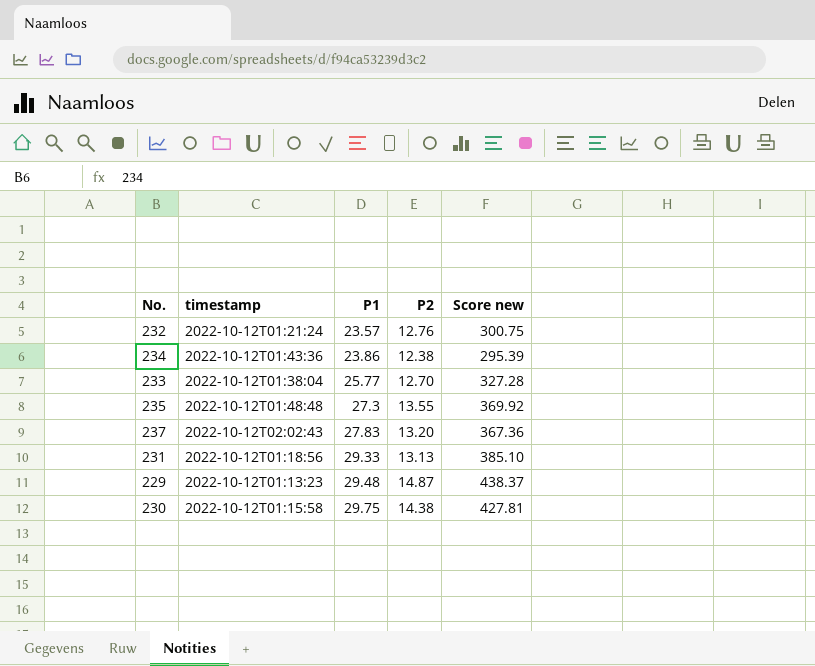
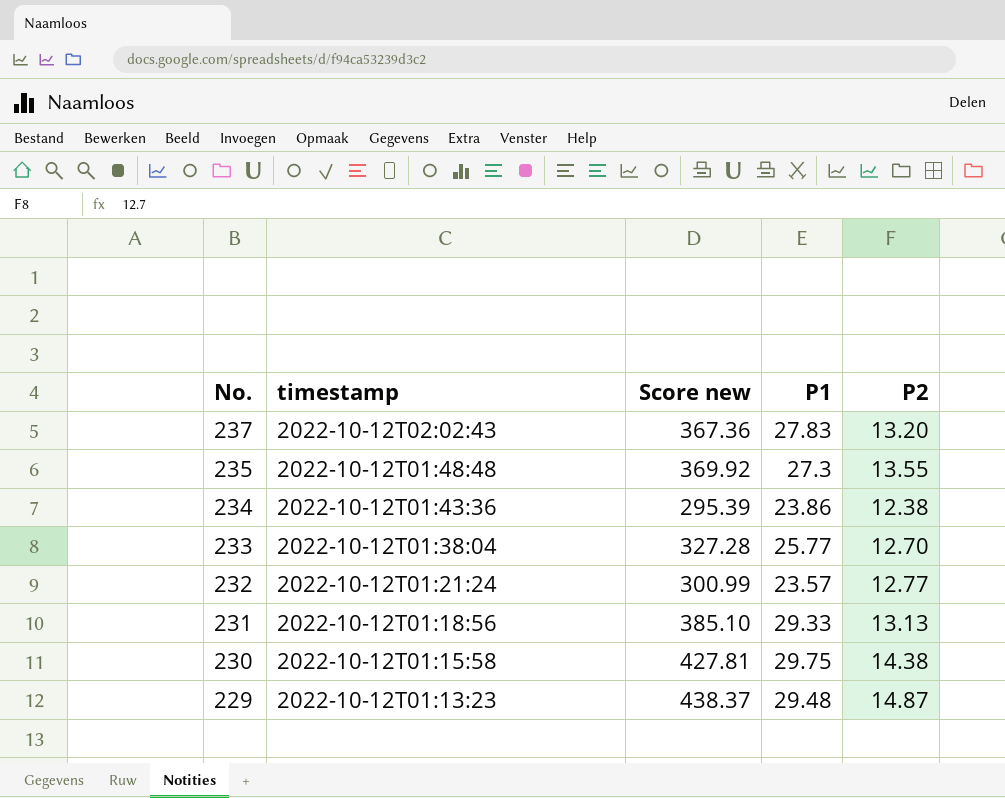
row order: P1 ascending -> No. descending
column Score new | position: 5 -> 3
232 | Score new: 300.75 -> 300.99
232 | P2: 12.76 -> 12.77

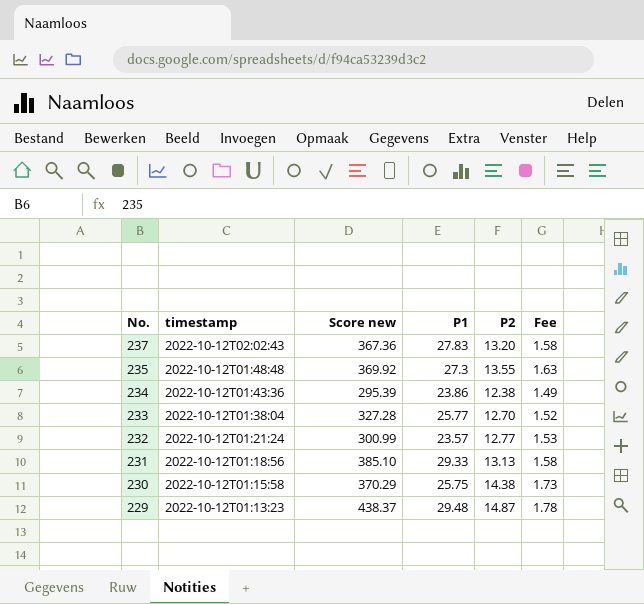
column Fee | formula: none -> [P2] * 0.12
230 | Score new: 427.81 -> 370.29
230 | P1: 29.75 -> 25.75

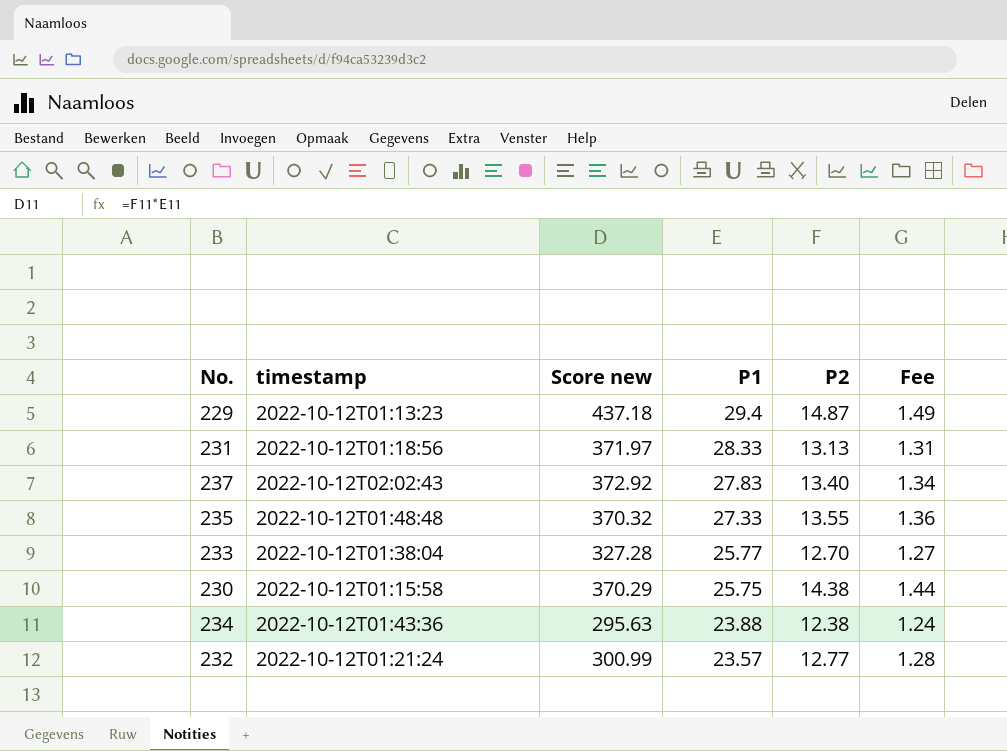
row order: No. descending -> P1 descending
column Fee | formula: [P2] * 0.12 -> [P2] * 0.1
229 | Score new: 438.37 -> 437.18
229 | P1: 29.48 -> 29.4
231 | Score new: 385.10 -> 371.97
231 | P1: 29.33 -> 28.33
237 | Score new: 367.36 -> 372.92
237 | P2: 13.20 -> 13.40
235 | Score new: 369.92 -> 370.32
235 | P1: 27.3 -> 27.33
234 | Score new: 295.39 -> 295.63
234 | P1: 23.86 -> 23.88

